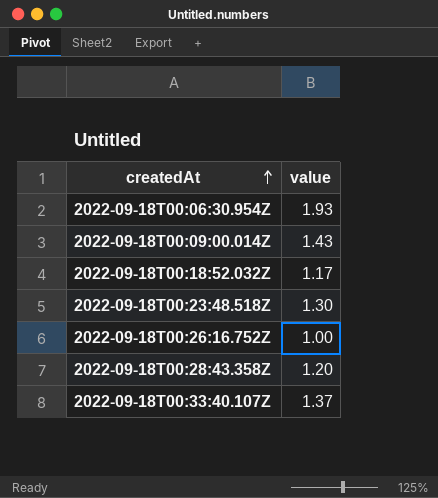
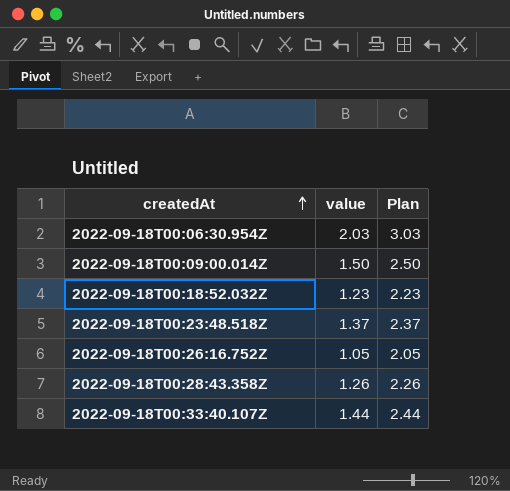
column Plan | formula: none -> [value] + 1
2022-09-18T00:06:30.954Z | value: 1.93 -> 2.03
2022-09-18T00:09:00.014Z | value: 1.43 -> 1.50
2022-09-18T00:18:52.032Z | value: 1.17 -> 1.23
2022-09-18T00:23:48.518Z | value: 1.30 -> 1.37
2022-09-18T00:26:16.752Z | value: 1.00 -> 1.05
2022-09-18T00:28:43.358Z | value: 1.20 -> 1.26
2022-09-18T00:33:40.107Z | value: 1.37 -> 1.44

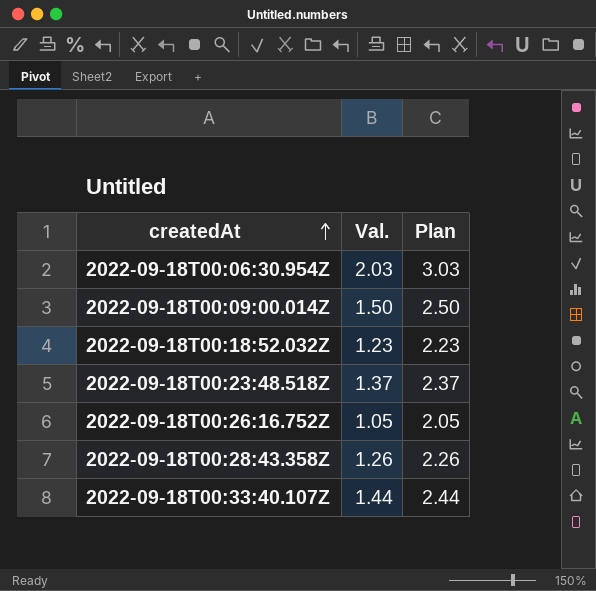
column name: value -> Val.

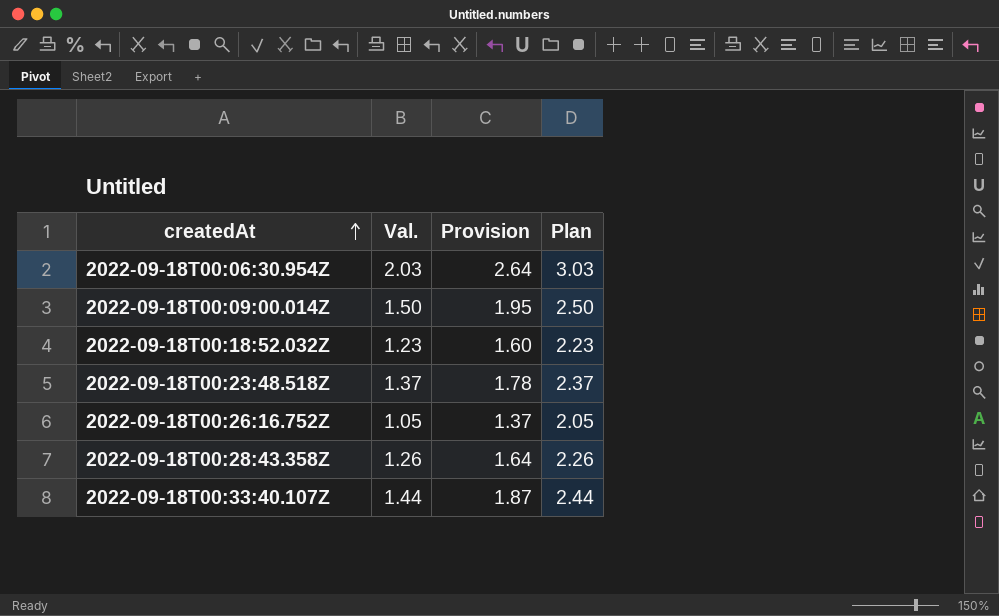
column Provision | formula: none -> [Val.] * 1.3

